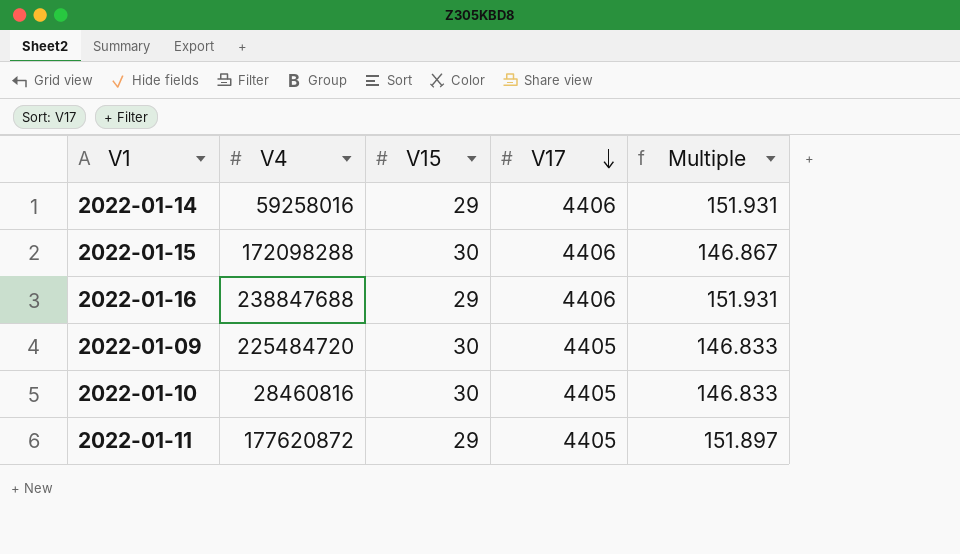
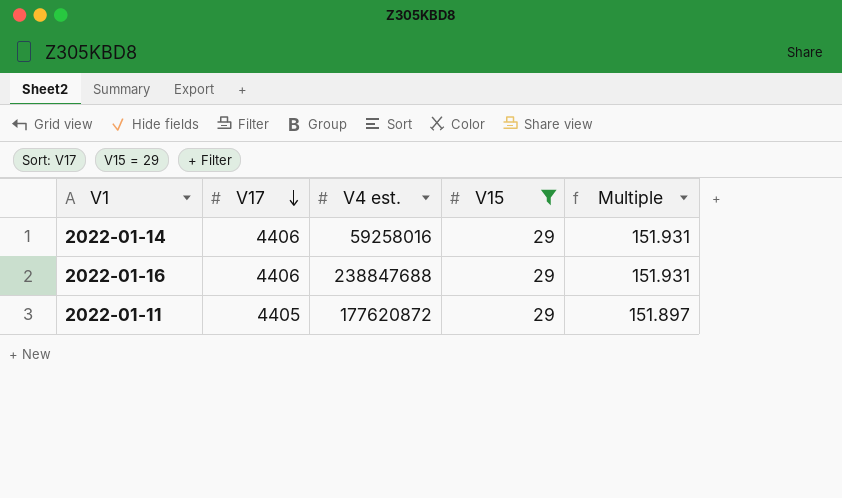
filter: none -> V15 = 29
column V17 | position: 4 -> 2
column name: V4 -> V4 est.

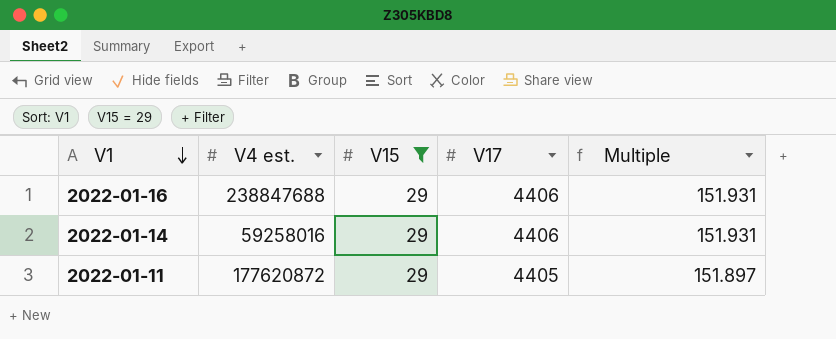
row order: V17 descending -> V1 descending
column V17 | position: 2 -> 4

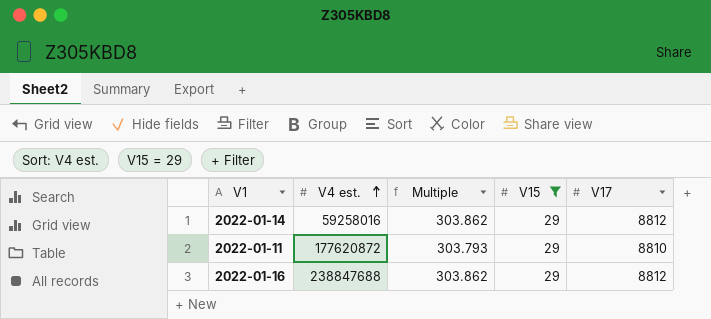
row order: V1 descending -> V4 est. ascending
column Multiple | position: 5 -> 3
2022-01-14 | Multiple: 151.931 -> 303.862
2022-01-14 | V17: 4406 -> 8812
2022-01-11 | Multiple: 151.897 -> 303.793
2022-01-11 | V17: 4405 -> 8810
2022-01-16 | Multiple: 151.931 -> 303.862
2022-01-16 | V17: 4406 -> 8812

